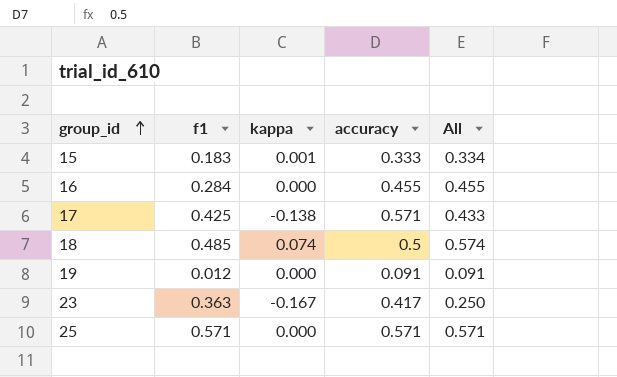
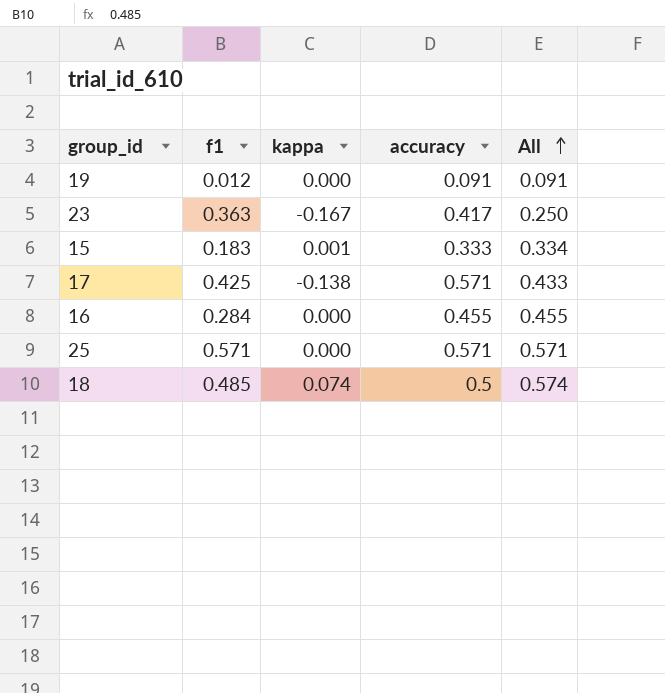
row order: group_id ascending -> All ascending

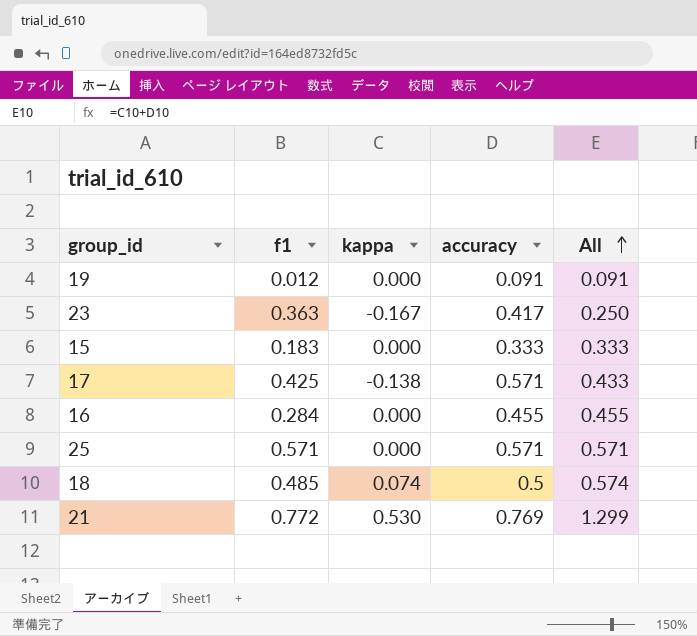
15 | kappa: 0.001 -> 0.000
15 | All: 0.334 -> 0.333
row 21: none -> 0.772 | 0.530 | 0.769 | 1.299

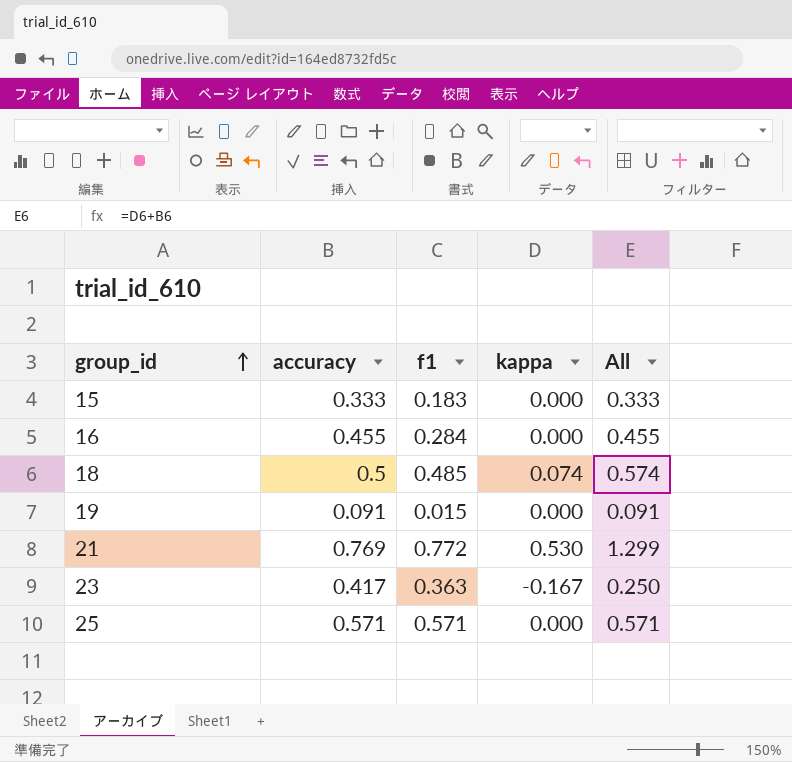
row order: All ascending -> group_id ascending
column accuracy | position: 4 -> 2
row 17: 0.425 | -0.138 | 0.571 | 0.433 -> none
19 | f1: 0.012 -> 0.015

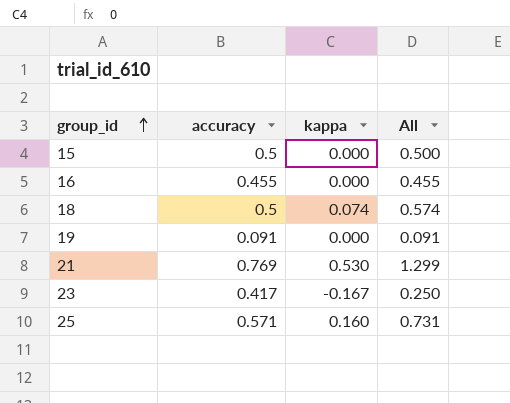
column f1 | position: 3 -> none
15 | accuracy: 0.333 -> 0.5
15 | All: 0.333 -> 0.500
25 | kappa: 0.000 -> 0.160
25 | All: 0.571 -> 0.731

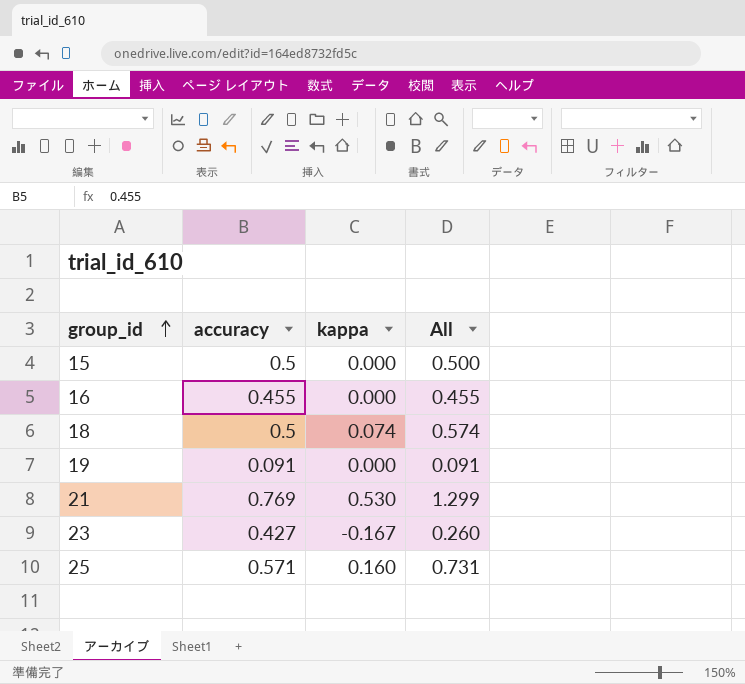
23 | accuracy: 0.417 -> 0.427
23 | All: 0.250 -> 0.260

